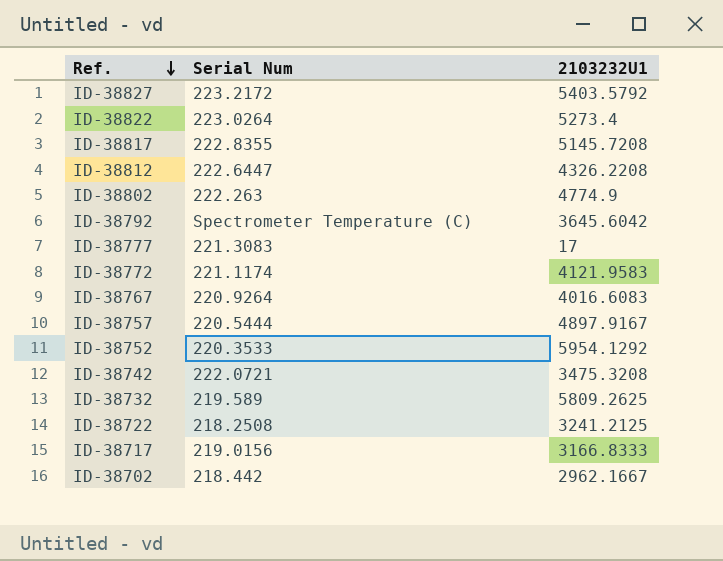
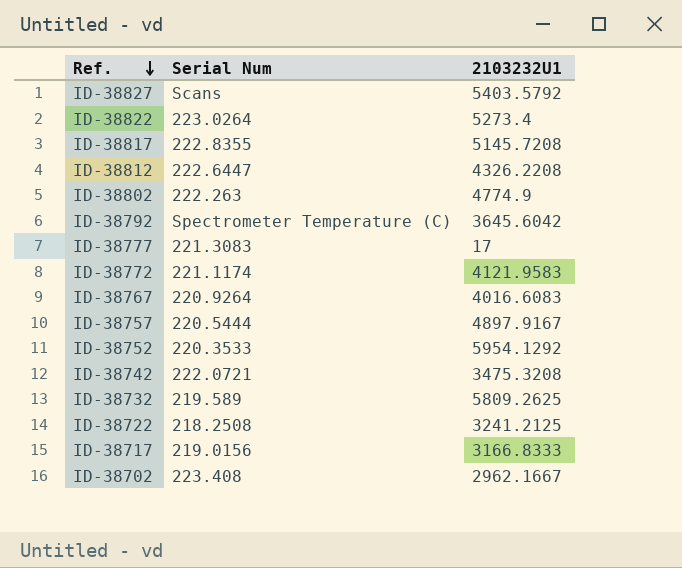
ID-38827 | Serial Num: 223.2172 -> Scans
ID-38702 | Serial Num: 218.442 -> 223.408

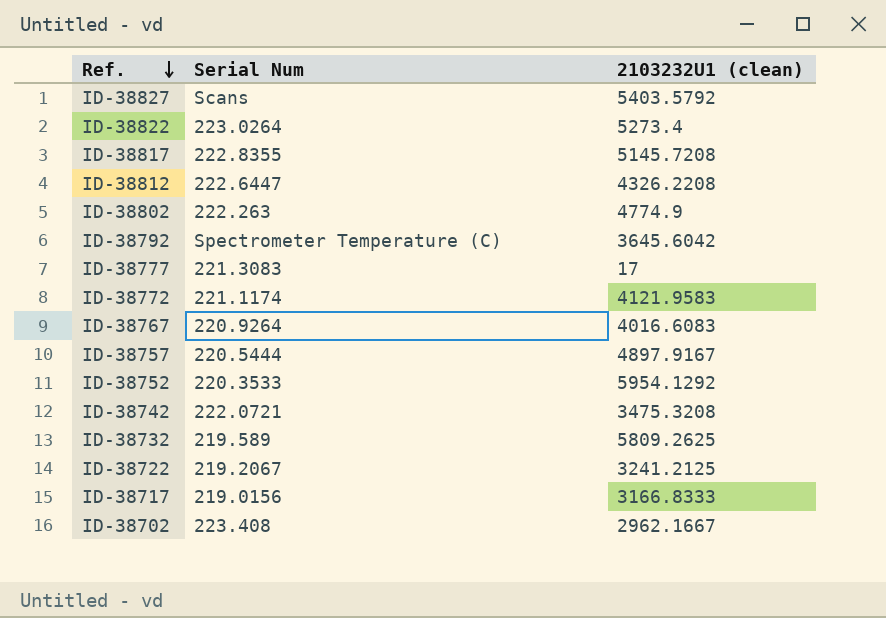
column name: 2103232U1 -> 2103232U1 (clean)
ID-38722 | Serial Num: 218.2508 -> 219.2067

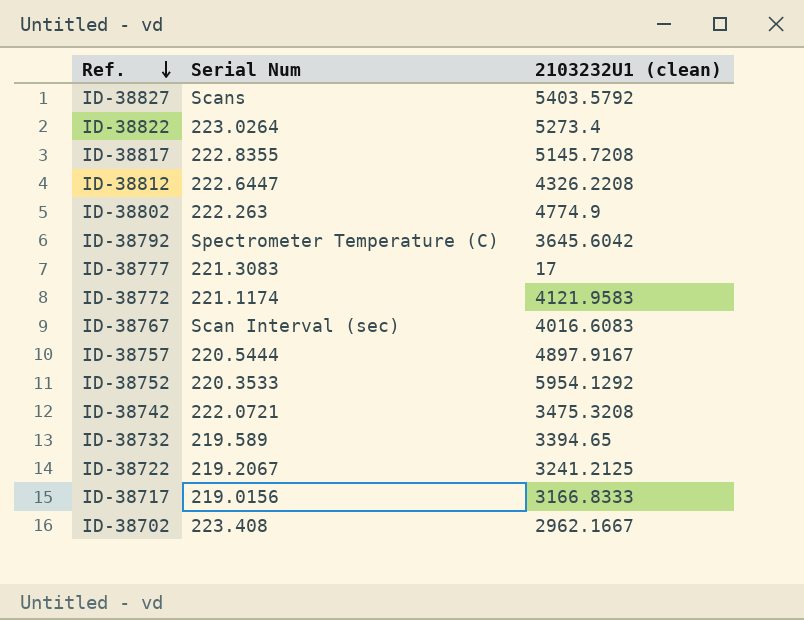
ID-38767 | Serial Num: 220.9264 -> Scan Interval (sec)
ID-38732 | 2103232U1 (clean): 5809.2625 -> 3394.65

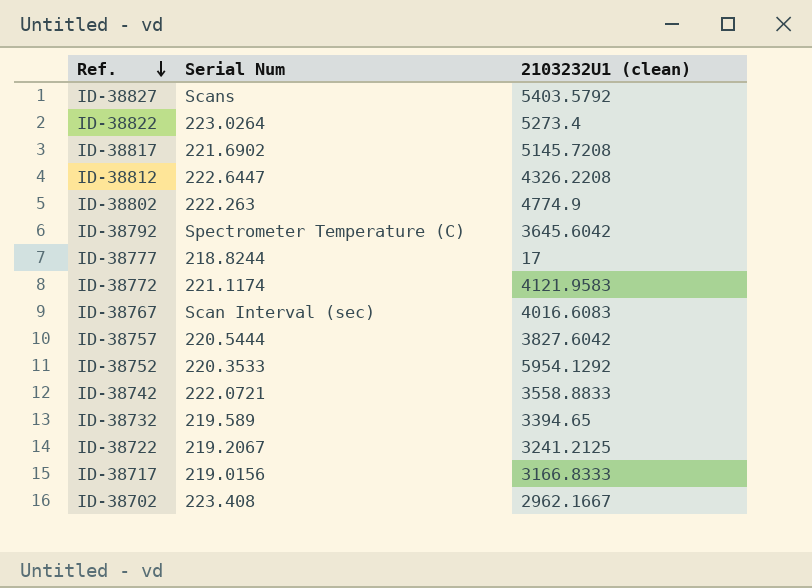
ID-38817 | Serial Num: 222.8355 -> 221.6902
ID-38777 | Serial Num: 221.3083 -> 218.8244
ID-38757 | 2103232U1 (clean): 4897.9167 -> 3827.6042
ID-38742 | 2103232U1 (clean): 3475.3208 -> 3558.8833

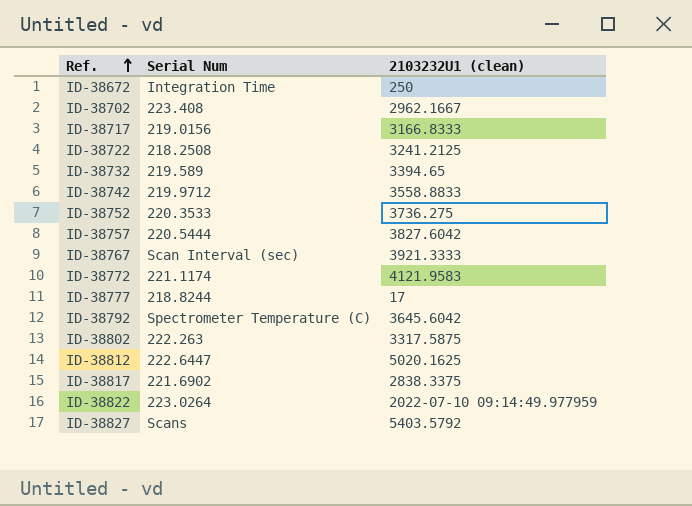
row order: Ref. descending -> Ref. ascending
row ID-38672: none -> Integration Time | 250
ID-38722 | Serial Num: 219.2067 -> 218.2508
ID-38742 | Serial Num: 222.0721 -> 219.9712
ID-38752 | 2103232U1 (clean): 5954.1292 -> 3736.275
ID-38767 | 2103232U1 (clean): 4016.6083 -> 3921.3333
ID-38802 | 2103232U1 (clean): 4774.9 -> 3317.5875
ID-38812 | 2103232U1 (clean): 4326.2208 -> 5020.1625
ID-38817 | 2103232U1 (clean): 5145.7208 -> 2838.3375
ID-38822 | 2103232U1 (clean): 5273.4 -> 2022-07-10 09:14:49.977959

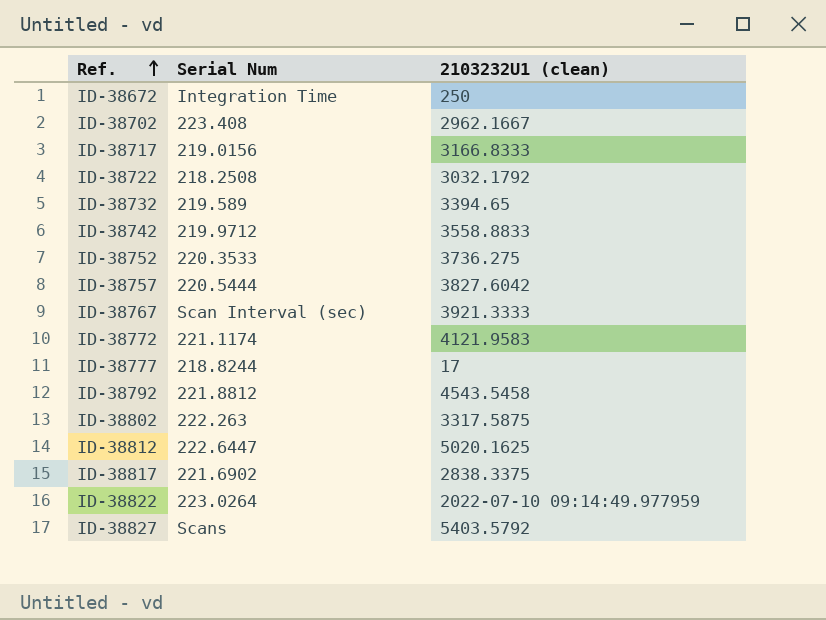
ID-38722 | 2103232U1 (clean): 3241.2125 -> 3032.1792
ID-38792 | Serial Num: Spectrometer Temperature (C) -> 221.8812
ID-38792 | 2103232U1 (clean): 3645.6042 -> 4543.5458

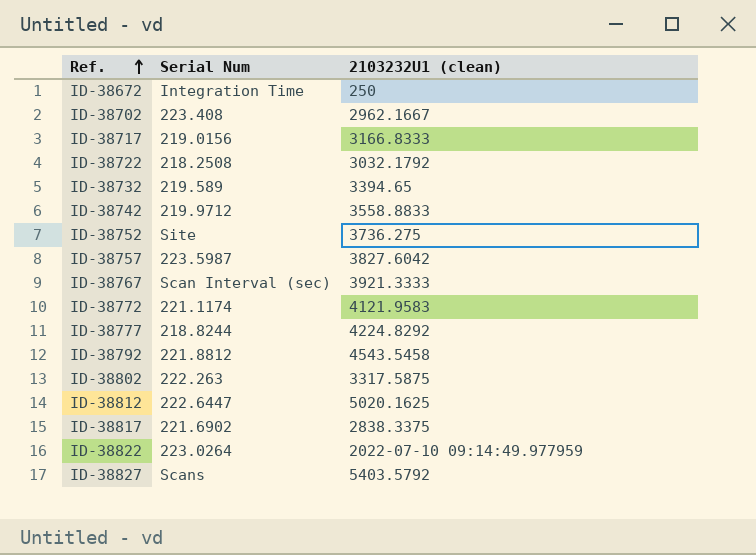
ID-38752 | Serial Num: 220.3533 -> Site
ID-38757 | Serial Num: 220.5444 -> 223.5987
ID-38777 | 2103232U1 (clean): 17 -> 4224.8292

